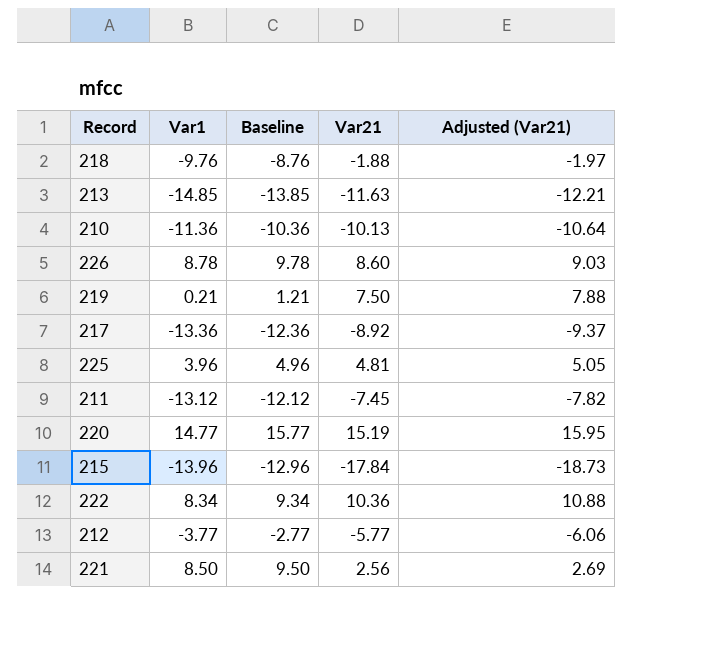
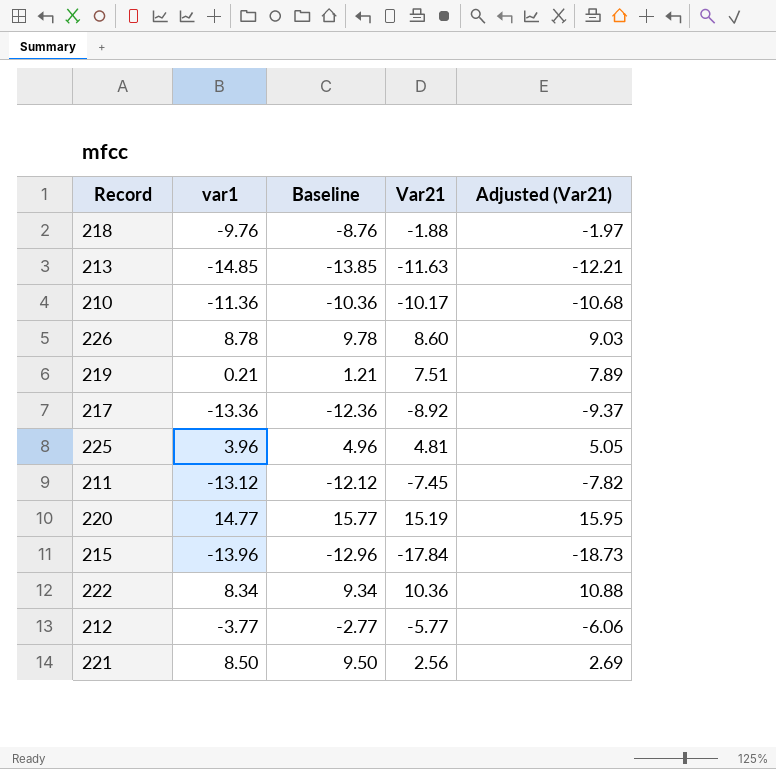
column name: Var1 -> var1
210 | Var21: -10.13 -> -10.17
210 | Adjusted (Var21): -10.64 -> -10.68
219 | Var21: 7.50 -> 7.51
219 | Adjusted (Var21): 7.88 -> 7.89

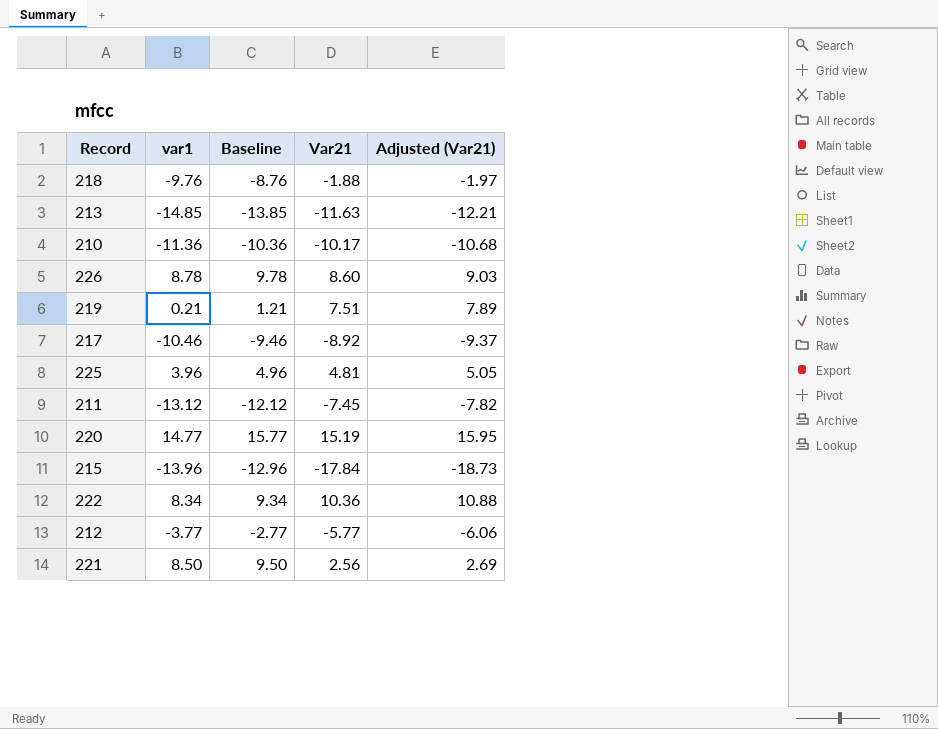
217 | var1: -13.36 -> -10.46
217 | Baseline: -12.36 -> -9.46

